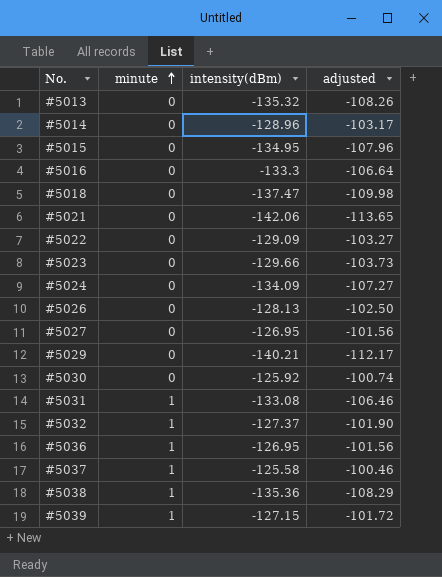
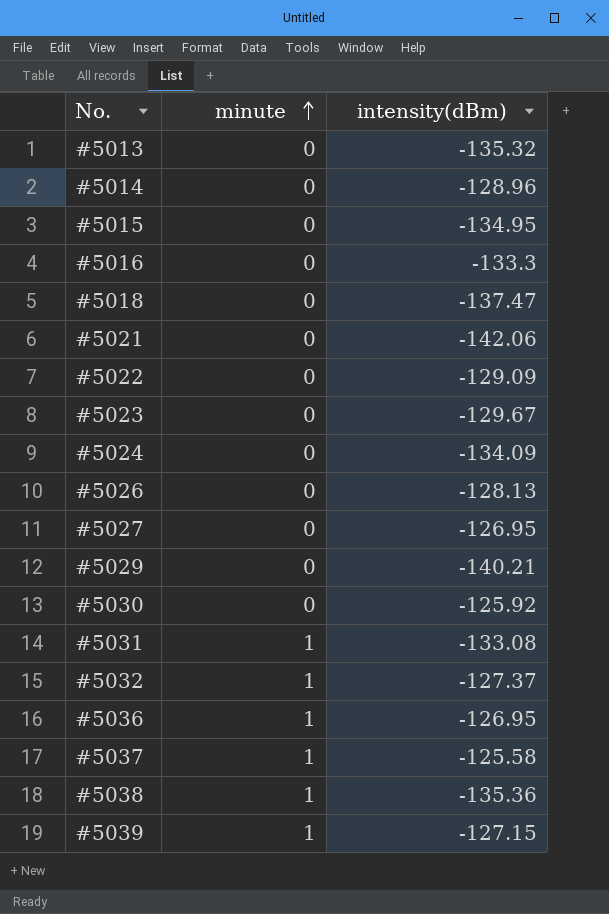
column adjusted | formula: [intensity(dBm)] * 0.8 -> none
#5023 | intensity(dBm): -129.66 -> -129.67

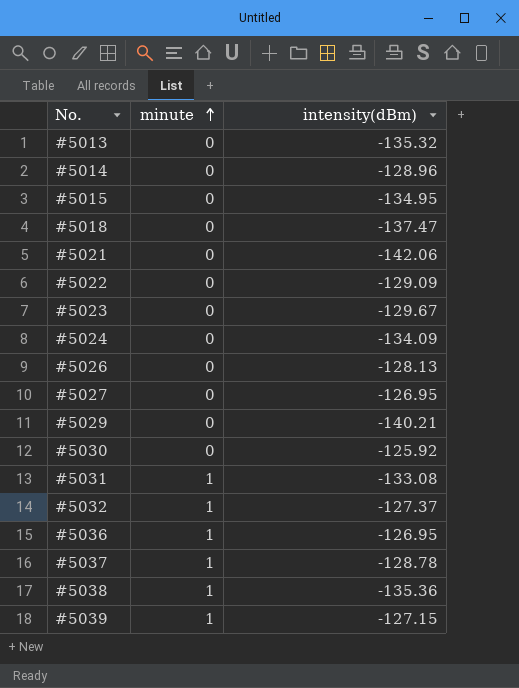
row #5016: 0 | -133.3 -> none
#5037 | intensity(dBm): -125.58 -> -128.78

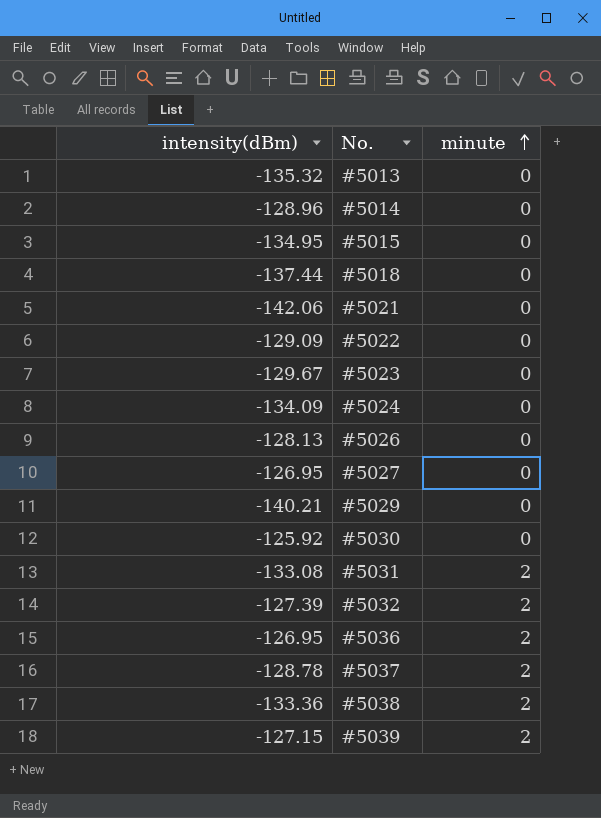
column intensity(dBm) | position: 3 -> 1
#5018 | intensity(dBm): -137.47 -> -137.44
#5031 | minute: 1 -> 2
#5032 | intensity(dBm): -127.37 -> -127.39
#5032 | minute: 1 -> 2
#5036 | minute: 1 -> 2
#5037 | minute: 1 -> 2
#5038 | intensity(dBm): -135.36 -> -133.36
#5038 | minute: 1 -> 2
#5039 | minute: 1 -> 2

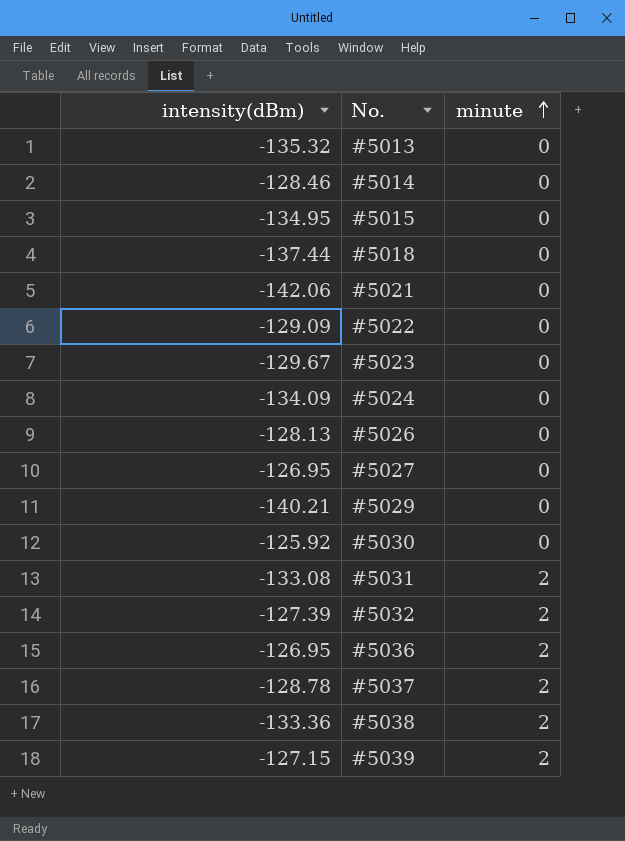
#5014 | intensity(dBm): -128.96 -> -128.46

